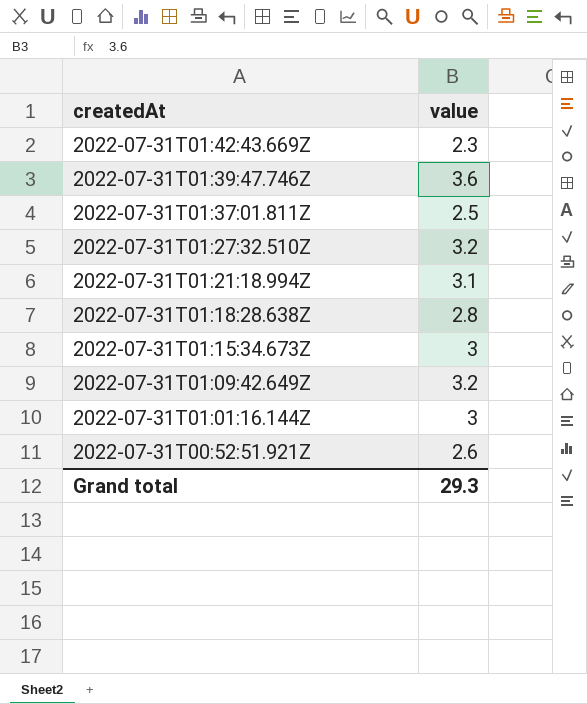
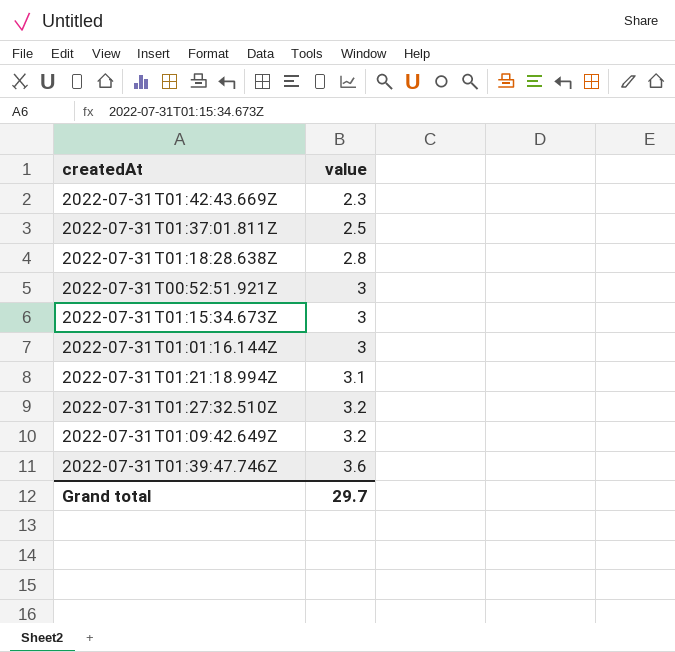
row order: createdAt descending -> value ascending
2022-07-31T00:52:51.921Z | value: 2.6 -> 3
Grand total | value: 29.3 -> 29.7

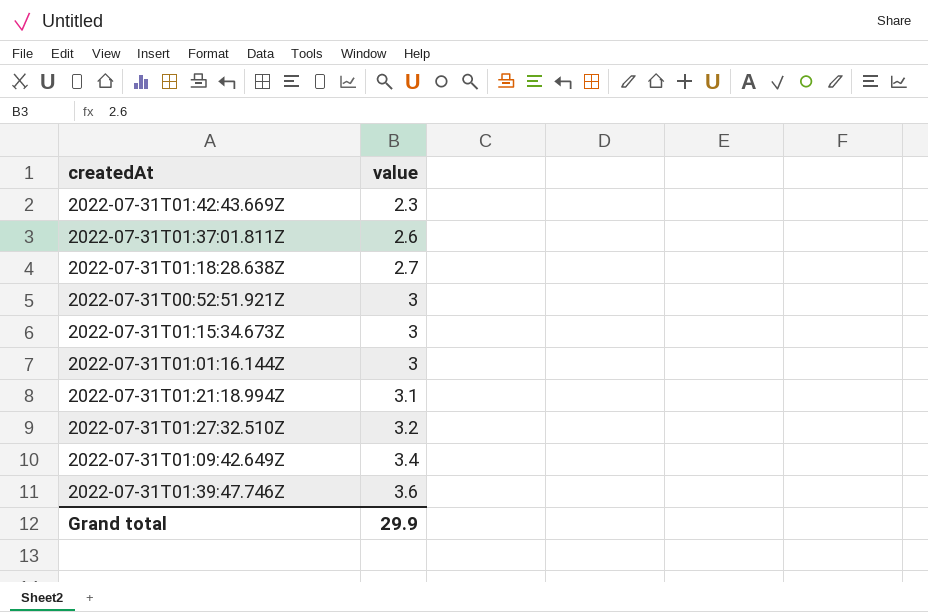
2022-07-31T01:37:01.811Z | value: 2.5 -> 2.6
2022-07-31T01:18:28.638Z | value: 2.8 -> 2.7
2022-07-31T01:09:42.649Z | value: 3.2 -> 3.4
Grand total | value: 29.7 -> 29.9

